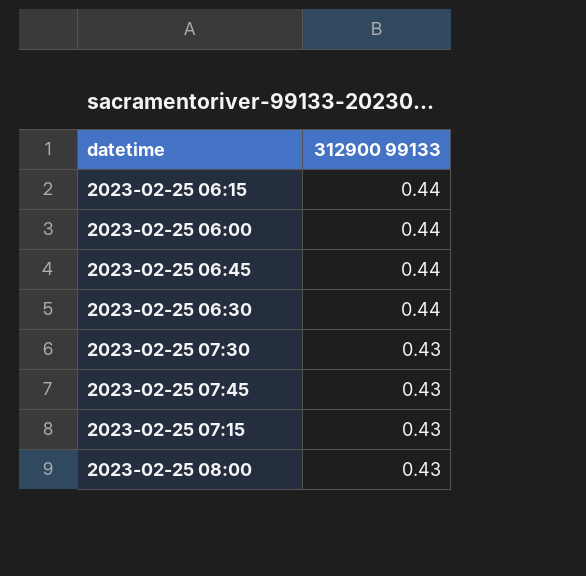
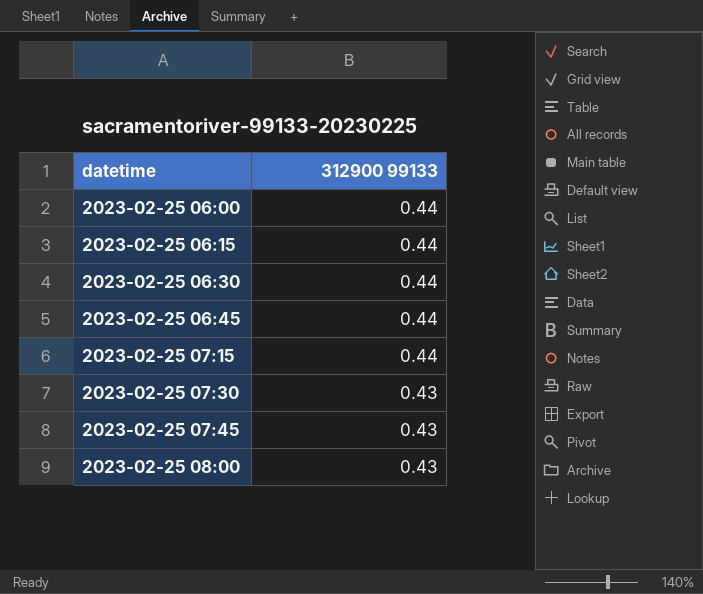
row order: 312900 99133 descending -> datetime ascending
2023-02-25 07:15 | 312900 99133: 0.43 -> 0.44

